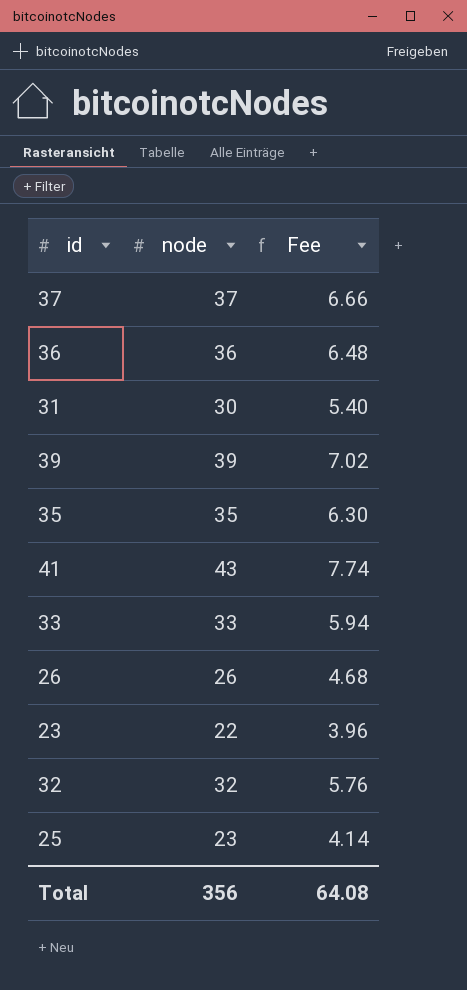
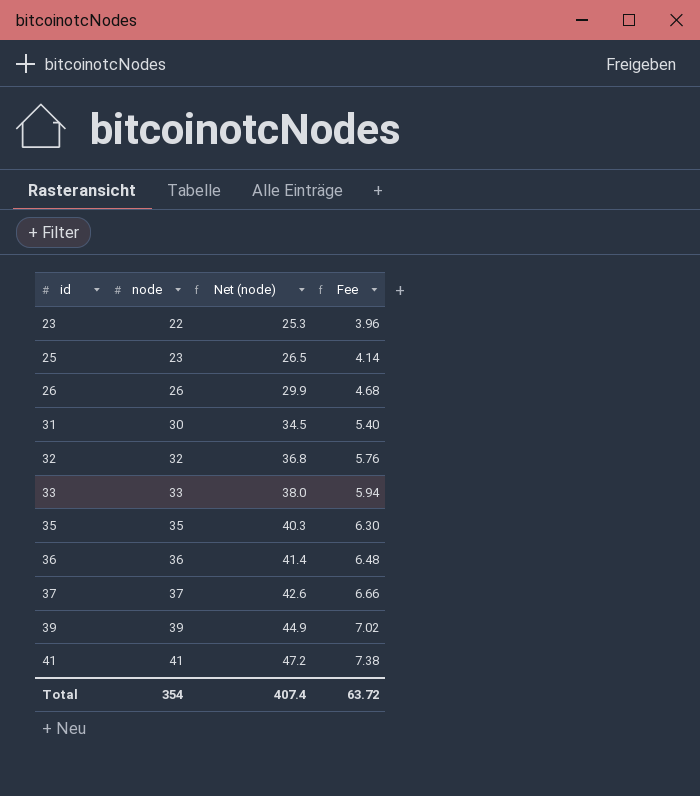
row order: none -> id ascending
column Net (node) | formula: none -> [node] * 1.15
41 | node: 43 -> 41
41 | Fee: 7.74 -> 7.38
Total | node: 356 -> 354
Total | Fee: 64.08 -> 63.72

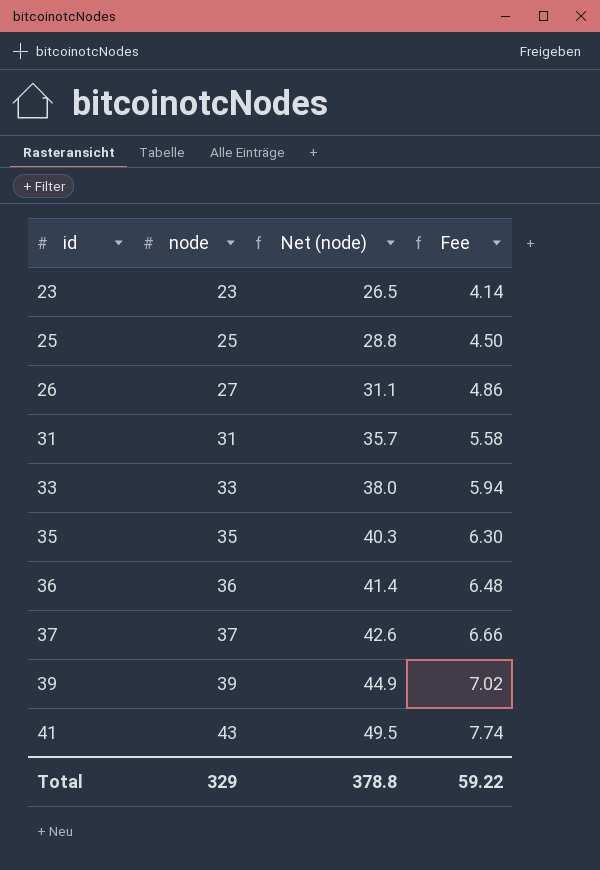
row 32: 32 | 36.8 | 5.76 -> none
23 | node: 22 -> 23
23 | Net (node): 25.3 -> 26.5
23 | Fee: 3.96 -> 4.14
25 | node: 23 -> 25
25 | Net (node): 26.5 -> 28.8
25 | Fee: 4.14 -> 4.50
26 | node: 26 -> 27
26 | Net (node): 29.9 -> 31.1
26 | Fee: 4.68 -> 4.86
31 | node: 30 -> 31
31 | Net (node): 34.5 -> 35.7
31 | Fee: 5.40 -> 5.58
41 | node: 41 -> 43
41 | Net (node): 47.2 -> 49.5
41 | Fee: 7.38 -> 7.74
Total | node: 354 -> 329
Total | Net (node): 407.4 -> 378.8
Total | Fee: 63.72 -> 59.22

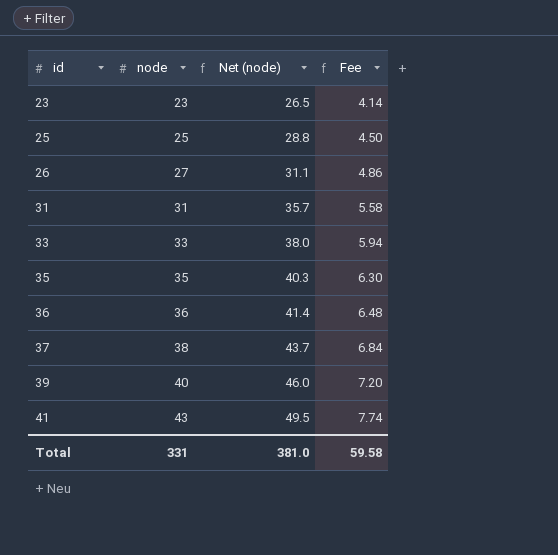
37 | node: 37 -> 38
37 | Net (node): 42.6 -> 43.7
37 | Fee: 6.66 -> 6.84
39 | node: 39 -> 40
39 | Net (node): 44.9 -> 46.0
39 | Fee: 7.02 -> 7.20
Total | node: 329 -> 331
Total | Net (node): 378.8 -> 381.0
Total | Fee: 59.22 -> 59.58

